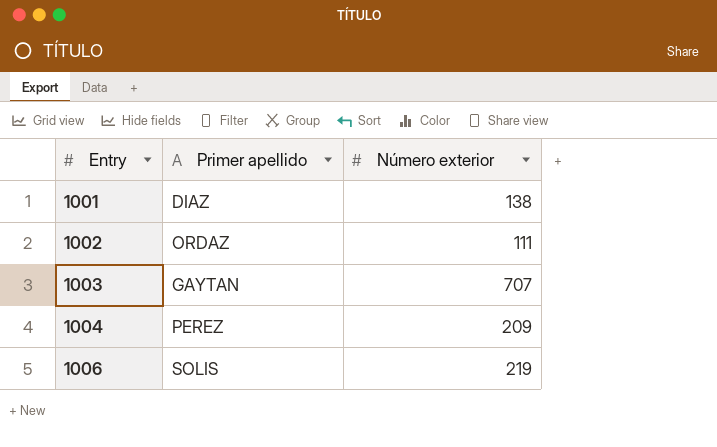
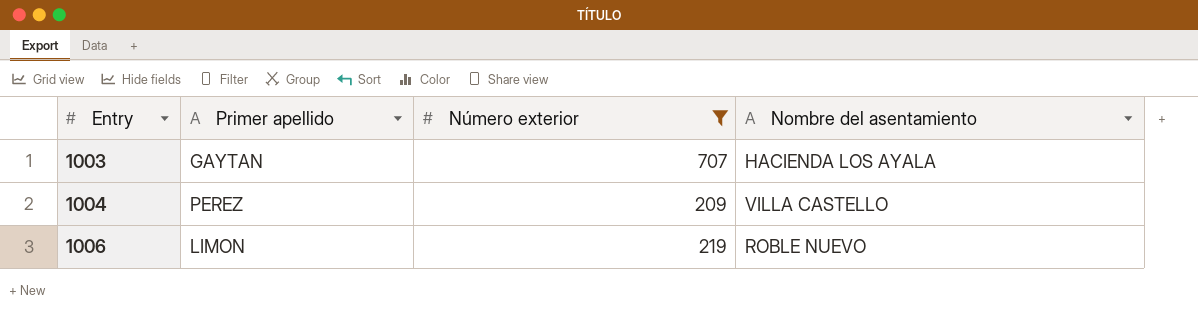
filter: none -> Número exterior >= 209
column Nombre del asentamiento | position: none -> 4
1006 | Primer apellido: SOLIS -> LIMON

